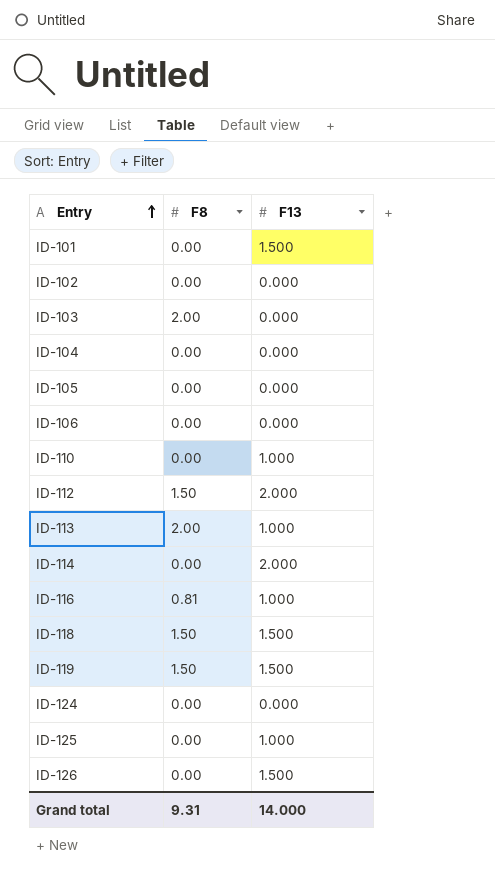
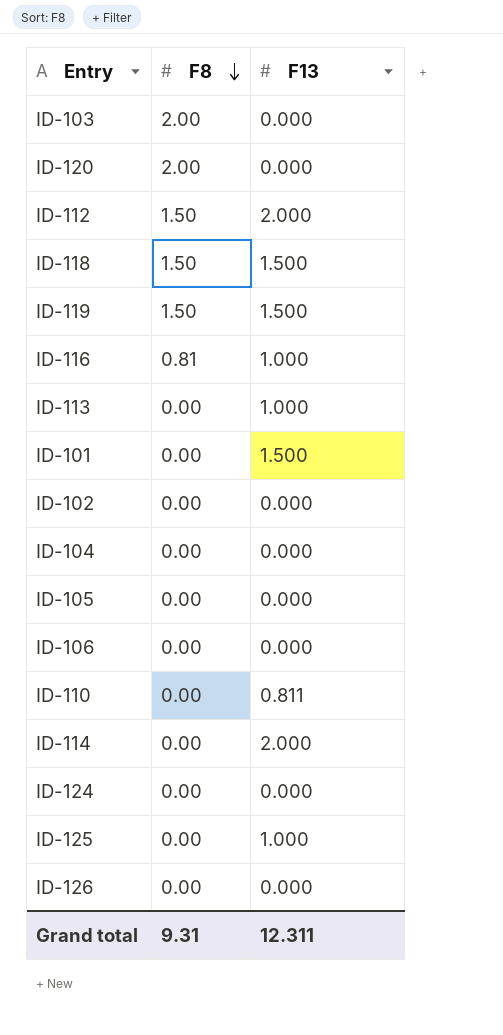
row order: Entry ascending -> F8 descending
row ID-120: none -> 2.00 | 0.000
ID-113 | F8: 2.00 -> 0.00
ID-110 | F13: 1.000 -> 0.811
ID-126 | F13: 1.500 -> 0.000
Grand total | F13: 14.000 -> 12.311

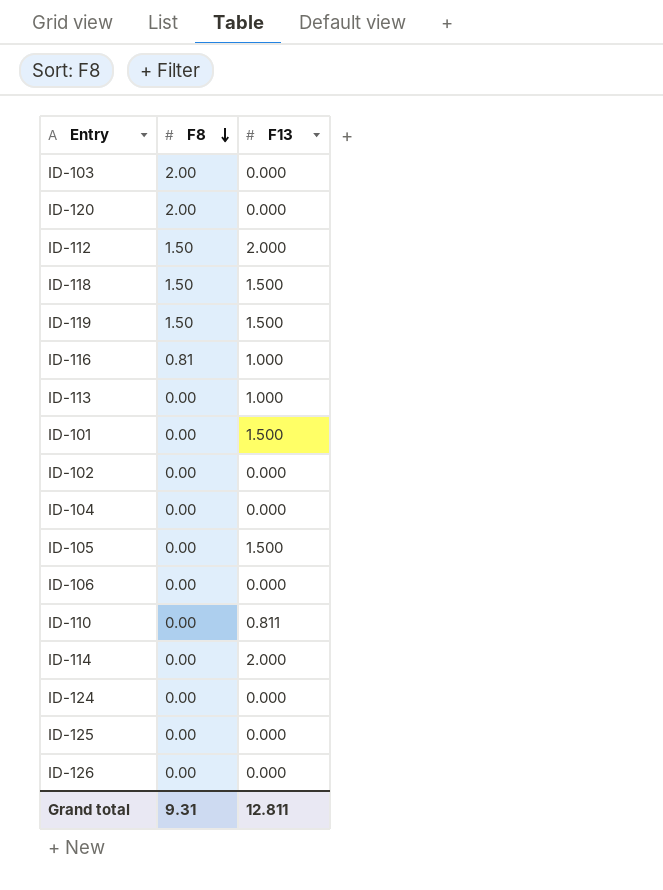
ID-105 | F13: 0.000 -> 1.500
ID-125 | F13: 1.000 -> 0.000
Grand total | F13: 12.311 -> 12.811

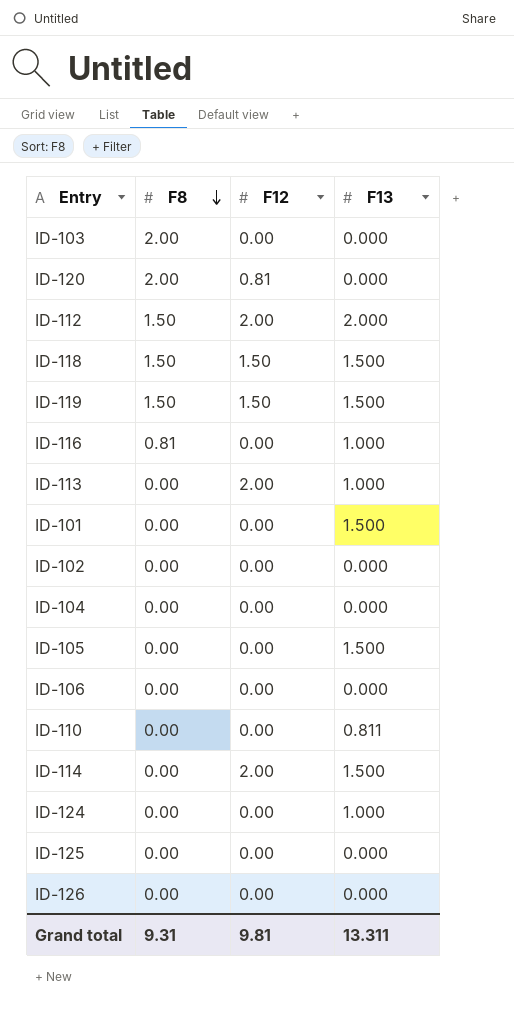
column F12 | position: none -> 3
ID-114 | F13: 2.000 -> 1.500
ID-124 | F13: 0.000 -> 1.000
Grand total | F13: 12.811 -> 13.311

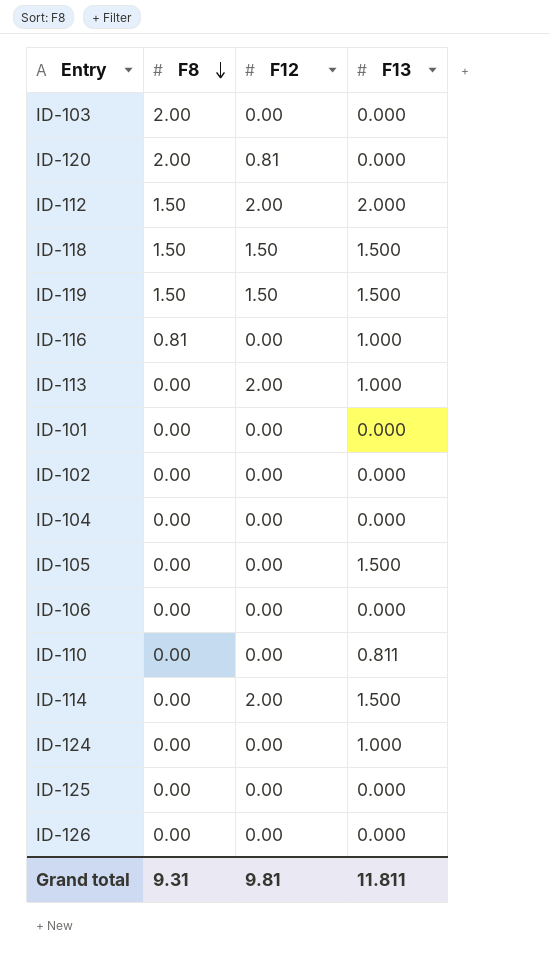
ID-101 | F13: 1.500 -> 0.000
Grand total | F13: 13.311 -> 11.811

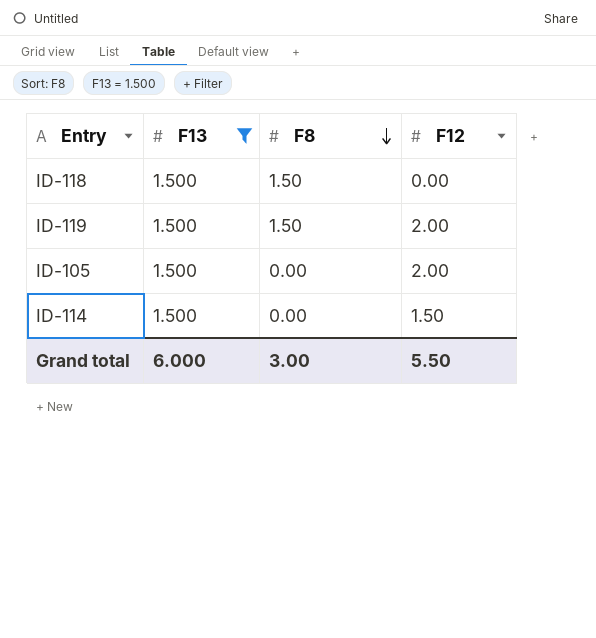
filter: none -> F13 = 1.500
column F13 | position: 4 -> 2
ID-118 | F12: 1.50 -> 0.00
ID-119 | F12: 1.50 -> 2.00
ID-105 | F12: 0.00 -> 2.00
ID-114 | F12: 2.00 -> 1.50
Grand total | F13: 11.811 -> 6.000
Grand total | F8: 9.31 -> 3.00
Grand total | F12: 9.81 -> 5.50

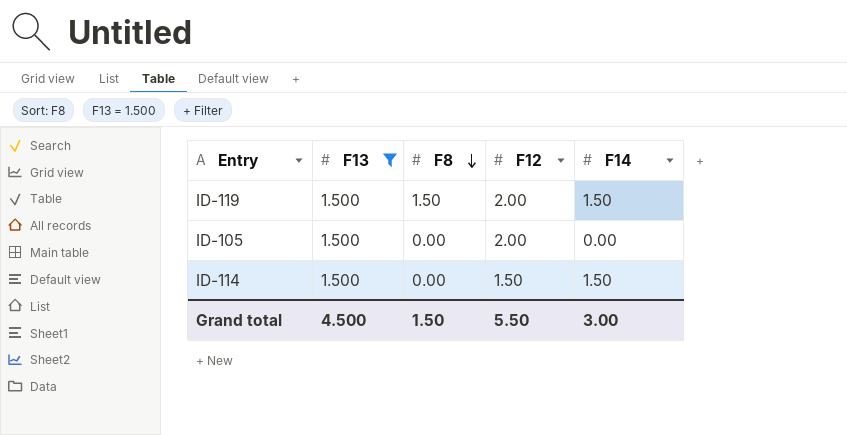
column F14 | position: none -> 5
row ID-118: 1.500 | 1.50 | 0.00 -> none
Grand total | F13: 6.000 -> 4.500
Grand total | F8: 3.00 -> 1.50

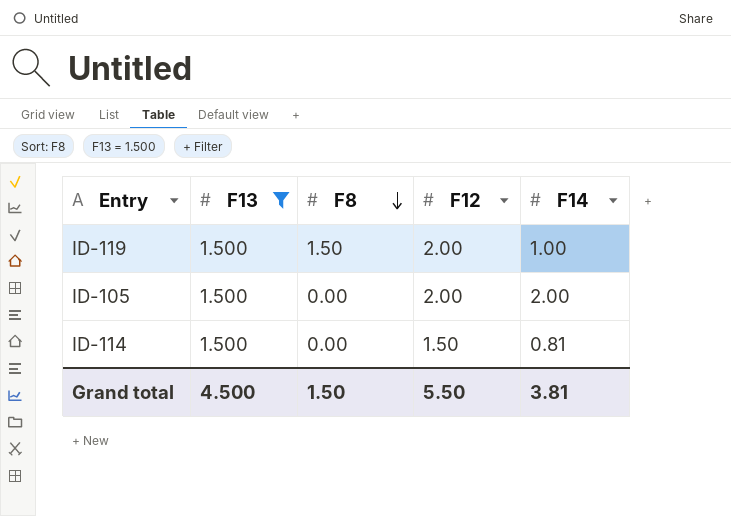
ID-119 | F14: 1.50 -> 1.00
ID-105 | F14: 0.00 -> 2.00
ID-114 | F14: 1.50 -> 0.81
Grand total | F14: 3.00 -> 3.81

